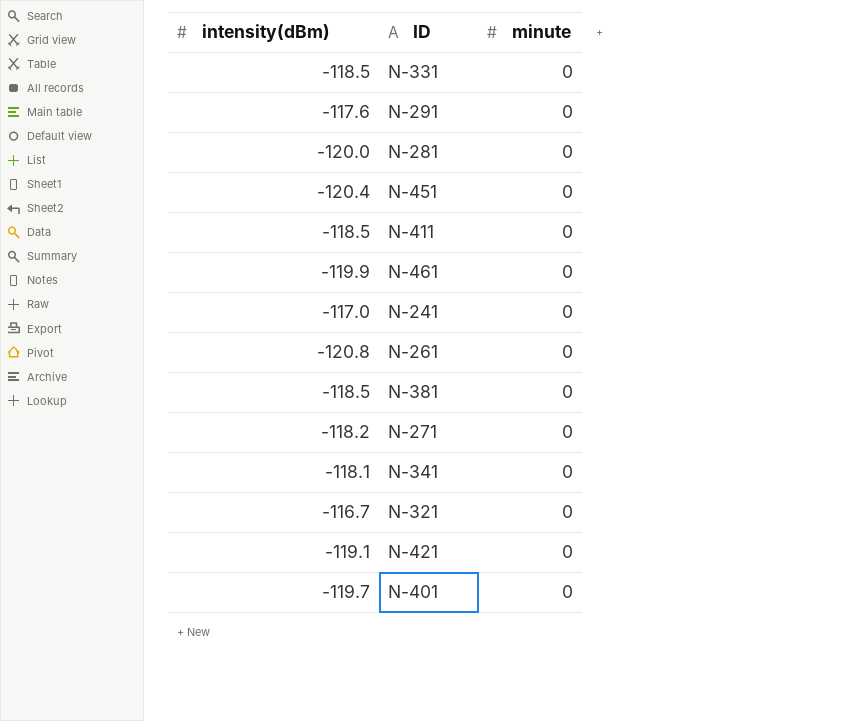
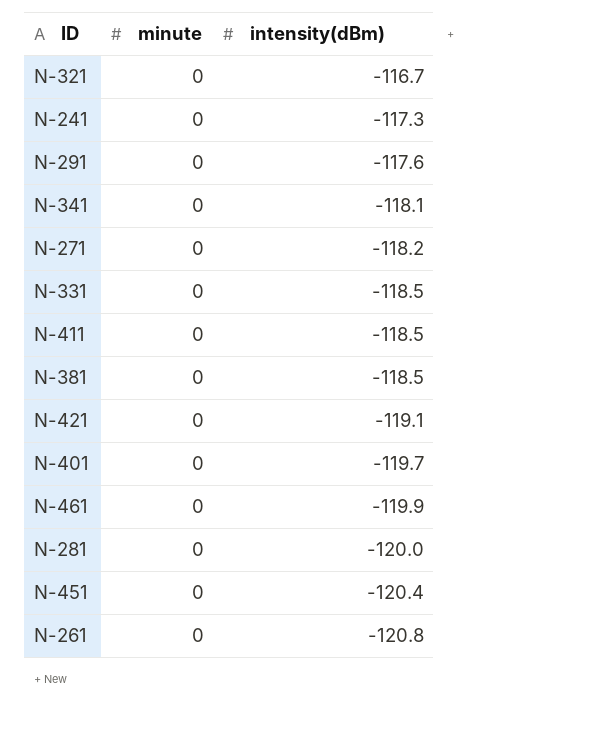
row order: none -> intensity(dBm) descending
column intensity(dBm) | position: 1 -> 3
N-241 | intensity(dBm): -117.0 -> -117.3

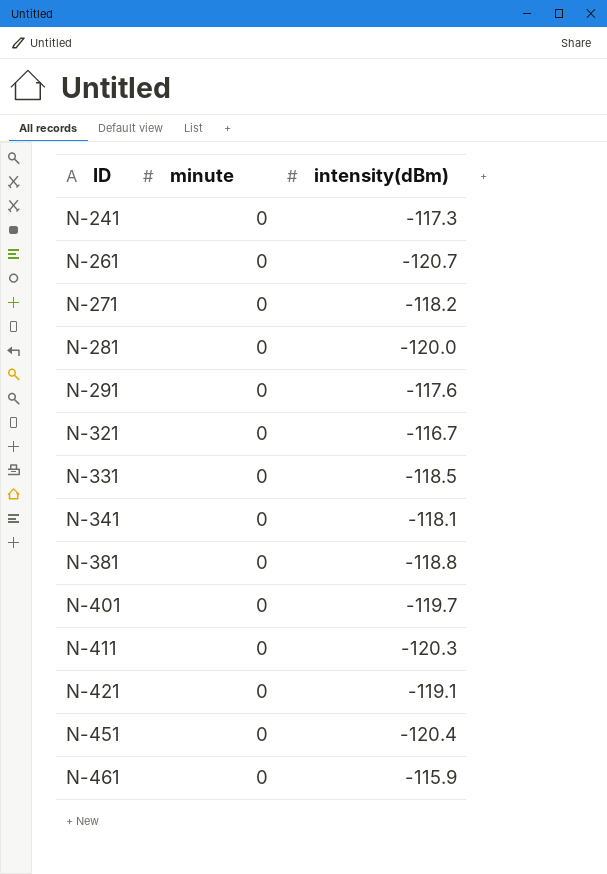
row order: intensity(dBm) descending -> ID ascending
N-261 | intensity(dBm): -120.8 -> -120.7
N-381 | intensity(dBm): -118.5 -> -118.8
N-411 | intensity(dBm): -118.5 -> -120.3
N-461 | intensity(dBm): -119.9 -> -115.9

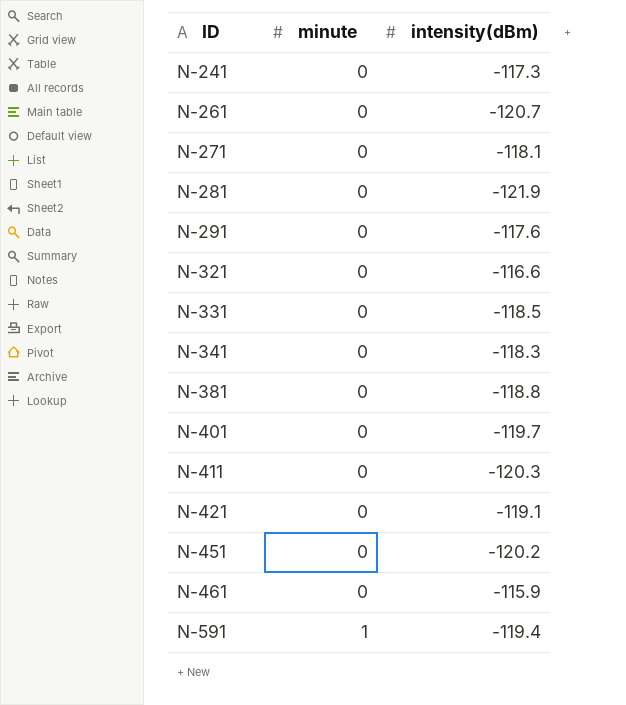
N-271 | intensity(dBm): -118.2 -> -118.1
N-281 | intensity(dBm): -120.0 -> -121.9
N-321 | intensity(dBm): -116.7 -> -116.6
N-341 | intensity(dBm): -118.1 -> -118.3
N-451 | intensity(dBm): -120.4 -> -120.2
row N-591: none -> 1 | -119.4

